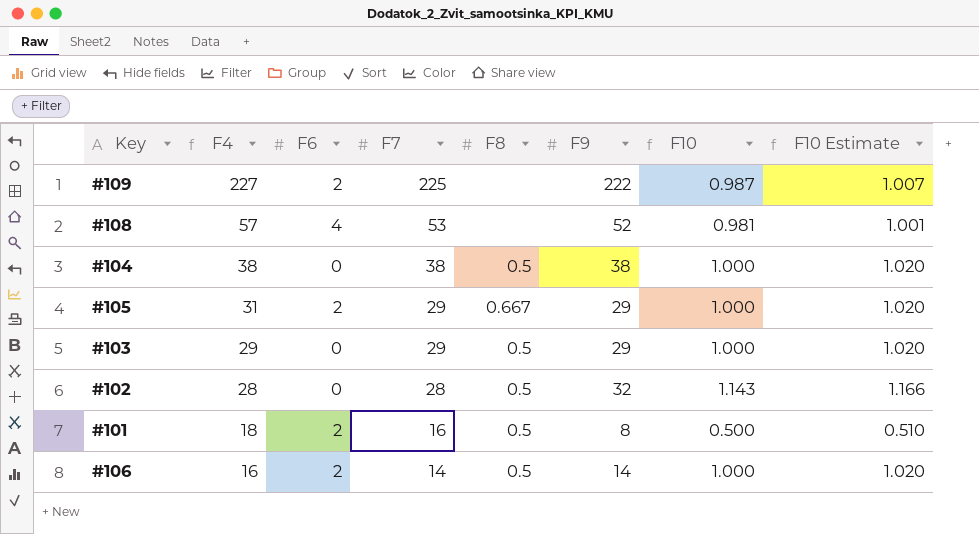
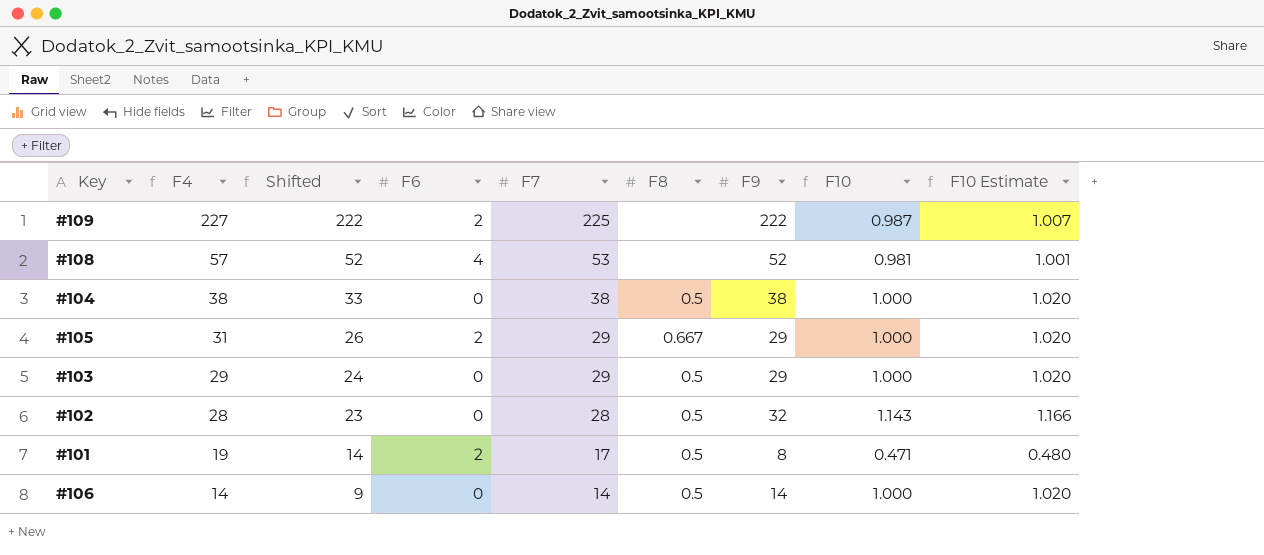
column Shifted | formula: none -> [F4] - 5
#101 | F4: 18 -> 19
#101 | F7: 16 -> 17
#101 | F10: 0.500 -> 0.471
#101 | F10 Estimate: 0.510 -> 0.480
#106 | F4: 16 -> 14
#106 | F6: 2 -> 0

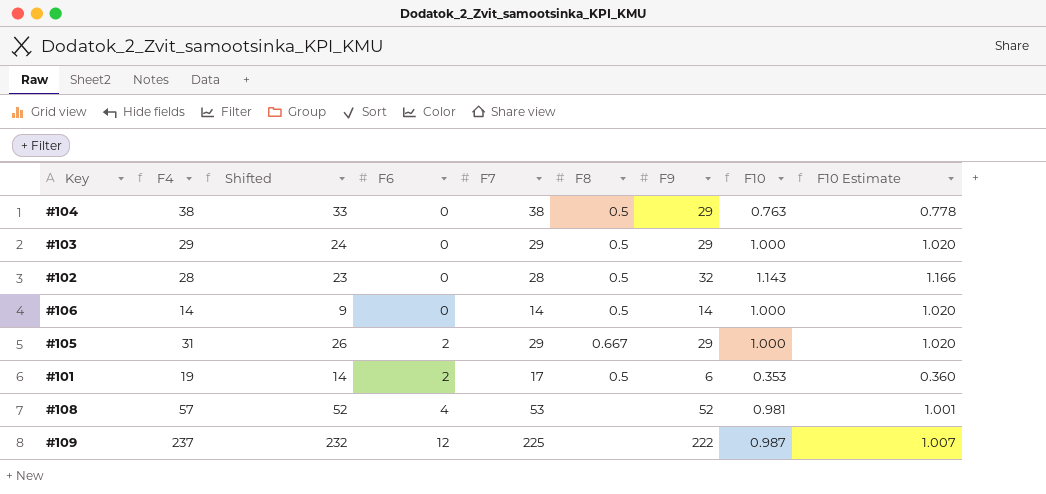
row order: F4 descending -> F6 ascending
#104 | F9: 38 -> 29
#104 | F10: 1.000 -> 0.763
#104 | F10 Estimate: 1.020 -> 0.778
#101 | F9: 8 -> 6
#101 | F10: 0.471 -> 0.353
#101 | F10 Estimate: 0.480 -> 0.360
#109 | F4: 227 -> 237
#109 | Shifted: 222 -> 232
#109 | F6: 2 -> 12

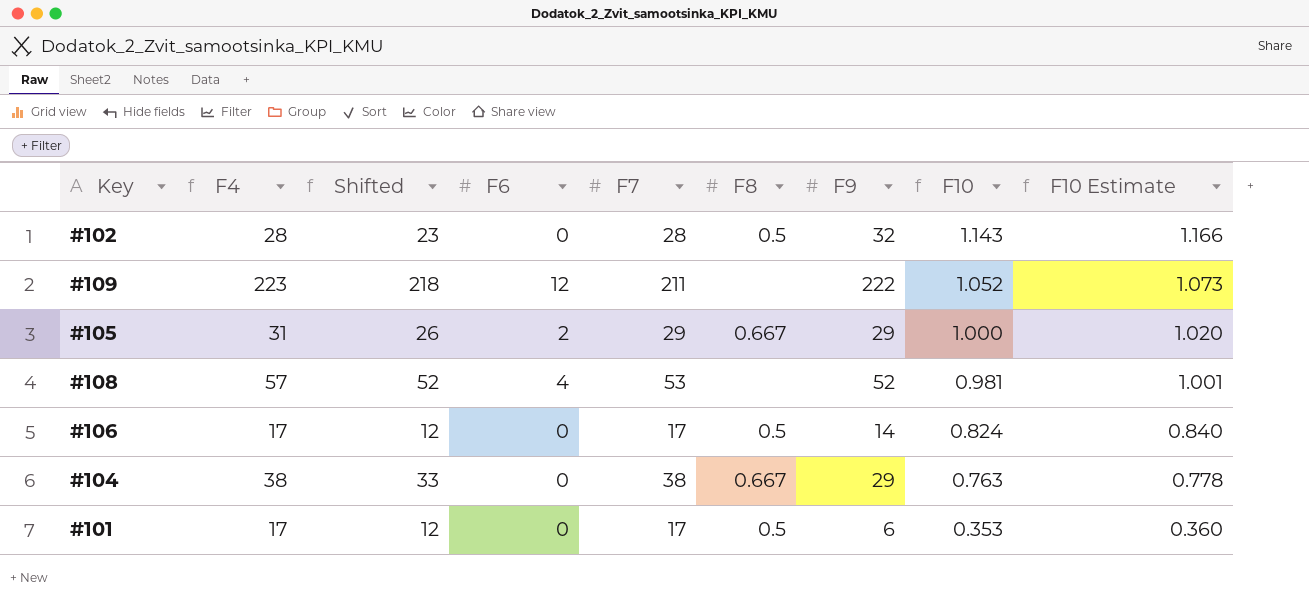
row order: F6 ascending -> F10 descending
row #103: 29 | 24 | 0 | 29 | 0.5 | 29 | 1.000 | 1.020 -> none
#109 | F4: 237 -> 223
#109 | Shifted: 232 -> 218
#109 | F7: 225 -> 211
#109 | F10: 0.987 -> 1.052
#109 | F10 Estimate: 1.007 -> 1.073
#106 | F4: 14 -> 17
#106 | Shifted: 9 -> 12
#106 | F7: 14 -> 17
#106 | F10: 1.000 -> 0.824
#106 | F10 Estimate: 1.020 -> 0.840
#104 | F8: 0.5 -> 0.667
#101 | F4: 19 -> 17
#101 | Shifted: 14 -> 12
#101 | F6: 2 -> 0

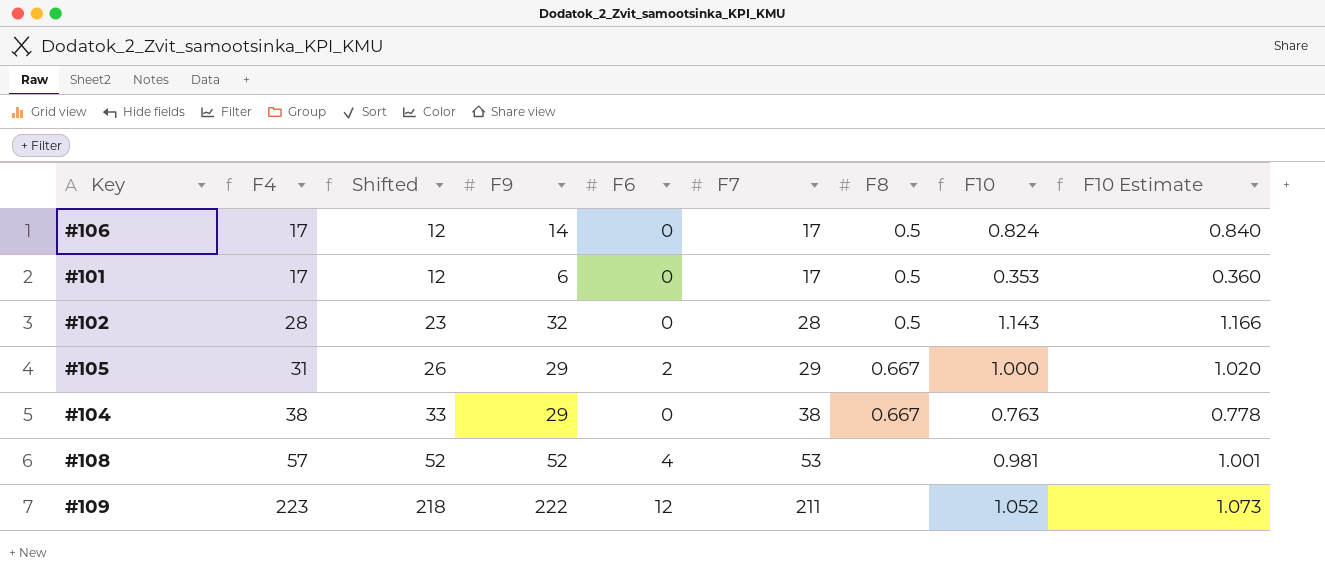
row order: F10 descending -> F4 ascending
column F9 | position: 7 -> 4

